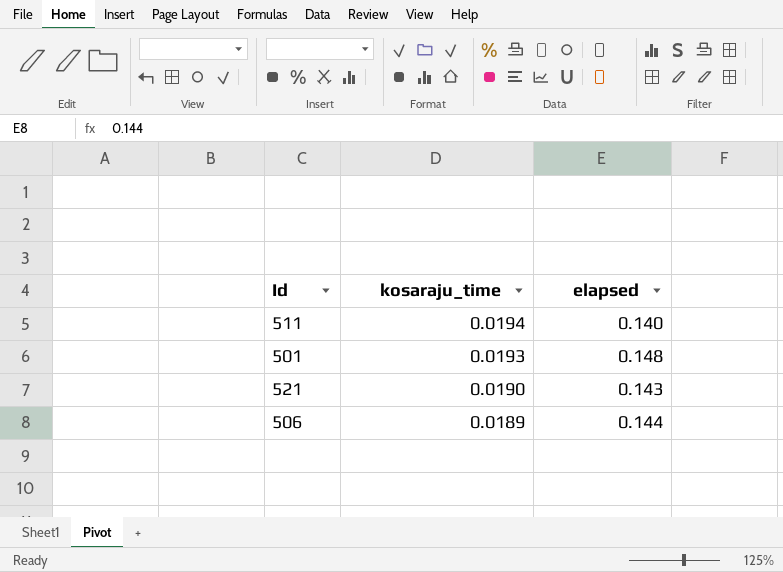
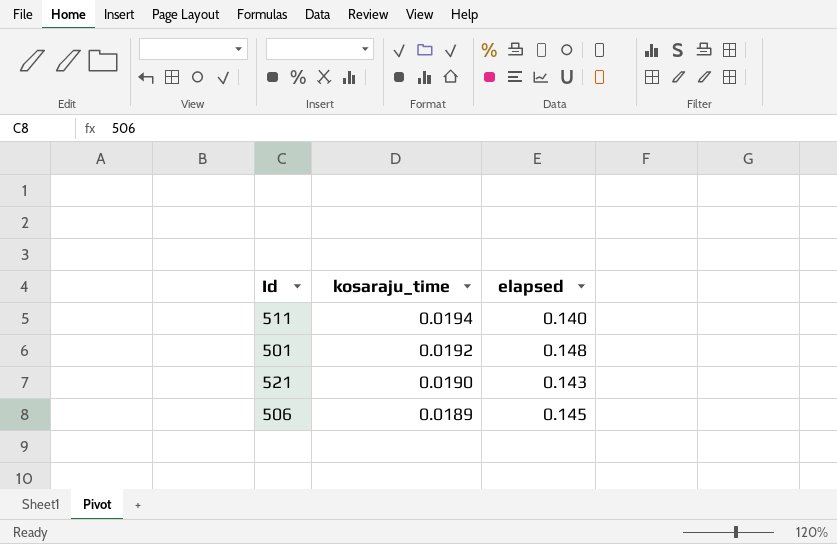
501 | kosaraju_time: 0.0193 -> 0.0192
506 | elapsed: 0.144 -> 0.145

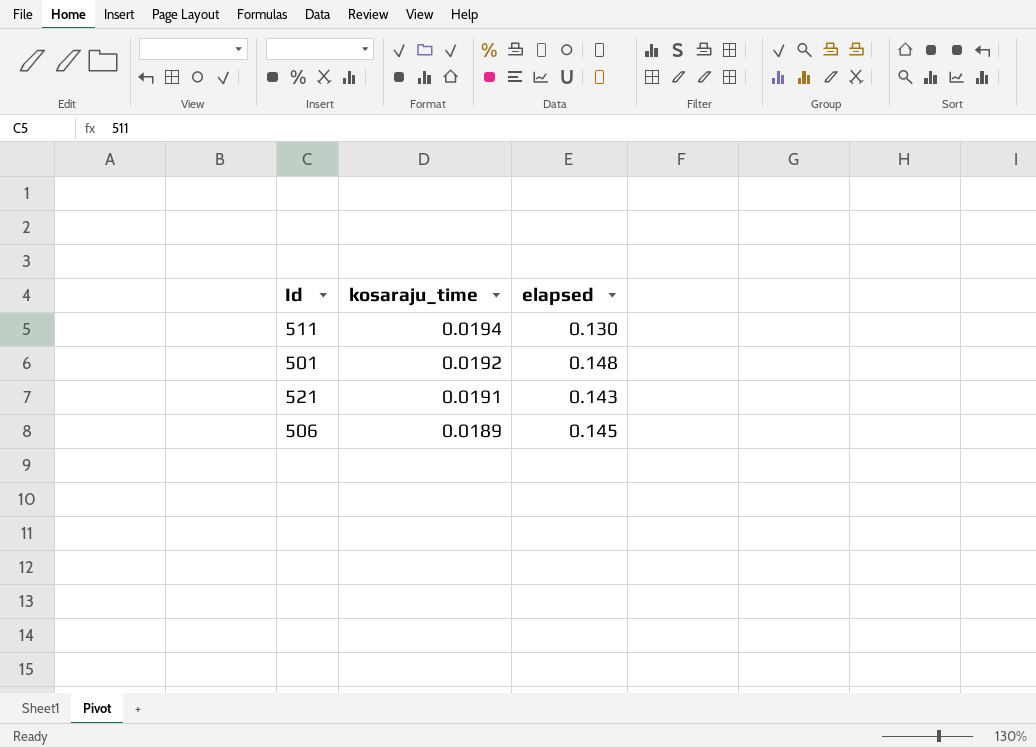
511 | elapsed: 0.140 -> 0.130
521 | kosaraju_time: 0.0190 -> 0.0191

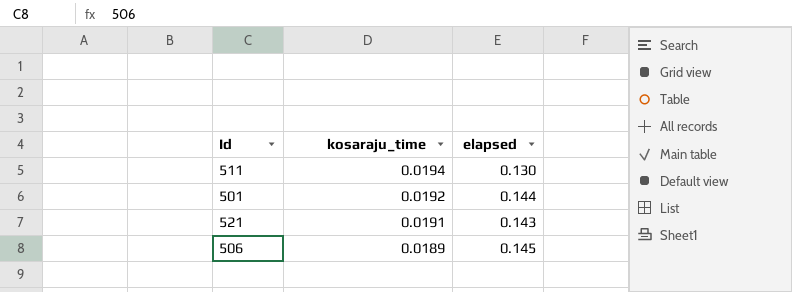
501 | elapsed: 0.148 -> 0.144

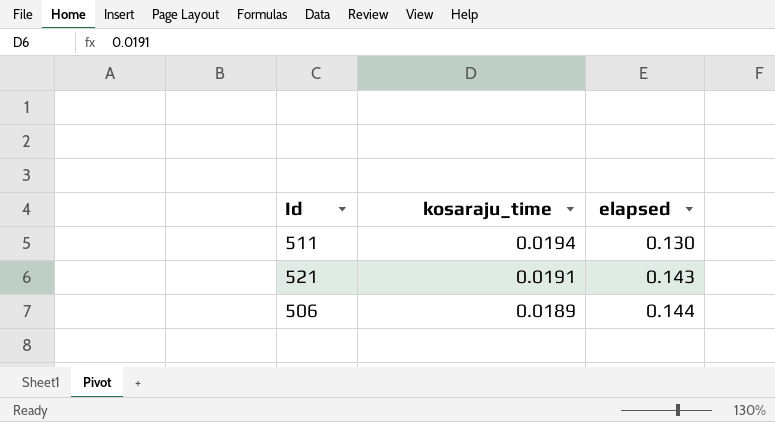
row 501: 0.0192 | 0.144 -> none
506 | elapsed: 0.145 -> 0.144

